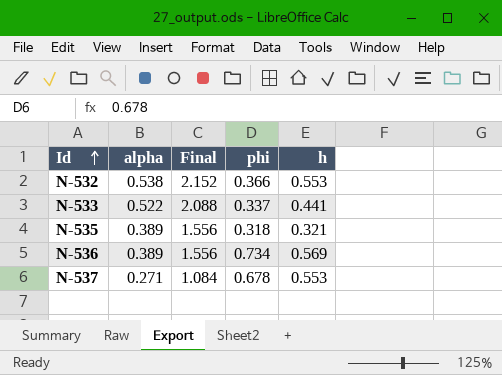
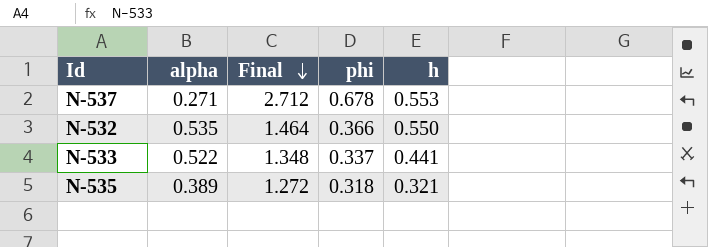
row order: Id ascending -> Final descending
column Final | formula: [alpha] * 4 -> [phi] * 4
row N-536: 0.389 | 1.556 | 0.734 | 0.569 -> none
N-532 | alpha: 0.538 -> 0.535
N-532 | h: 0.553 -> 0.550

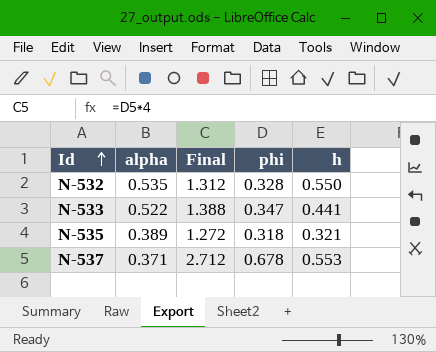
row order: Final descending -> Id ascending
N-532 | Final: 1.464 -> 1.312
N-532 | phi: 0.366 -> 0.328
N-533 | Final: 1.348 -> 1.388
N-533 | phi: 0.337 -> 0.347
N-537 | alpha: 0.271 -> 0.371

